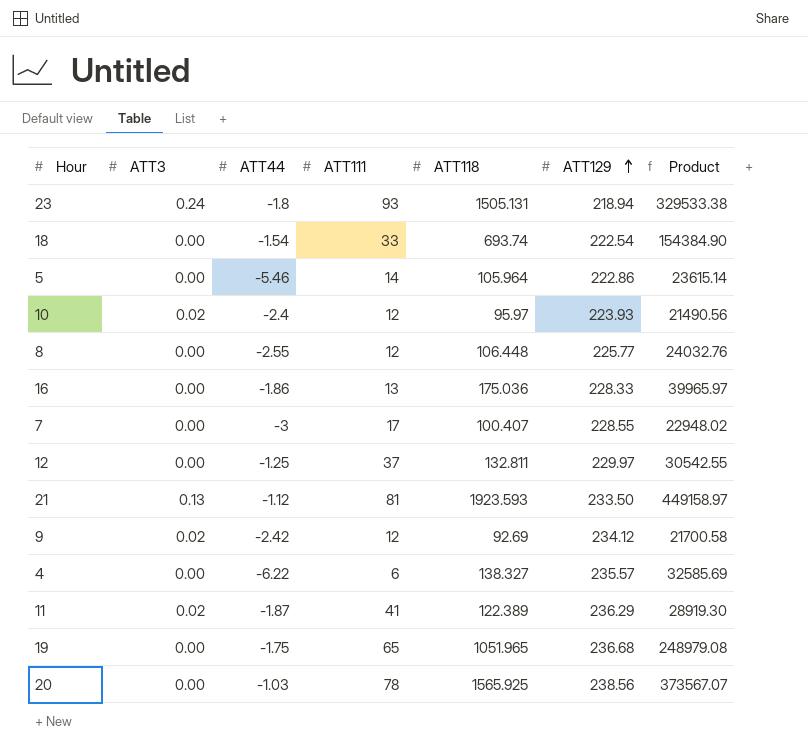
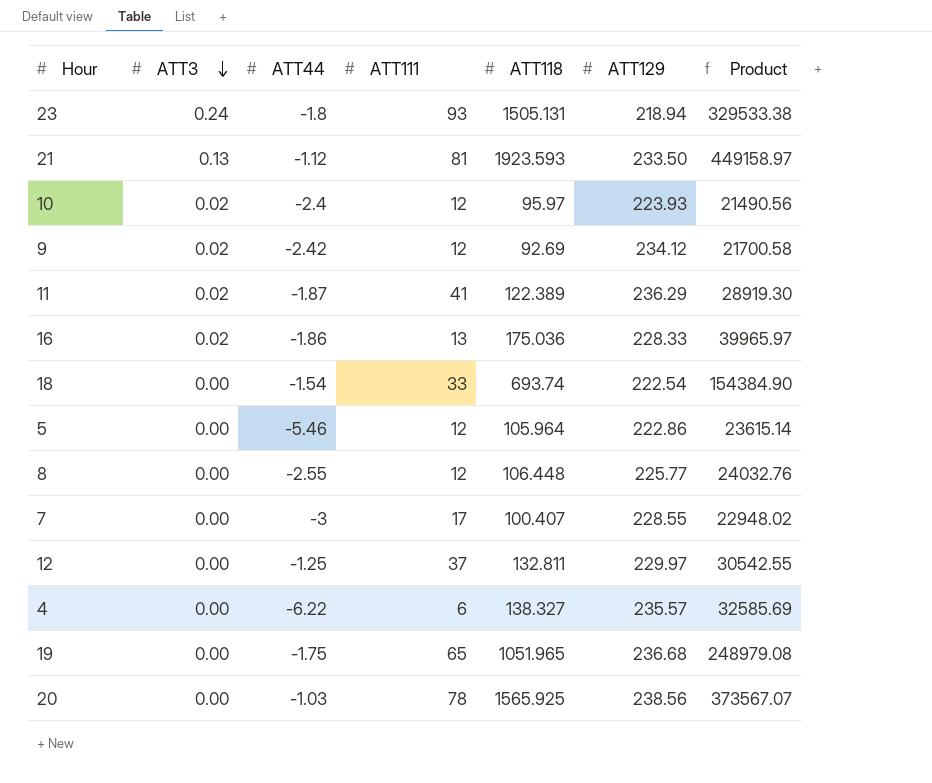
row order: ATT129 ascending -> ATT3 descending
16 | ATT3: 0.00 -> 0.02
5 | ATT111: 14 -> 12

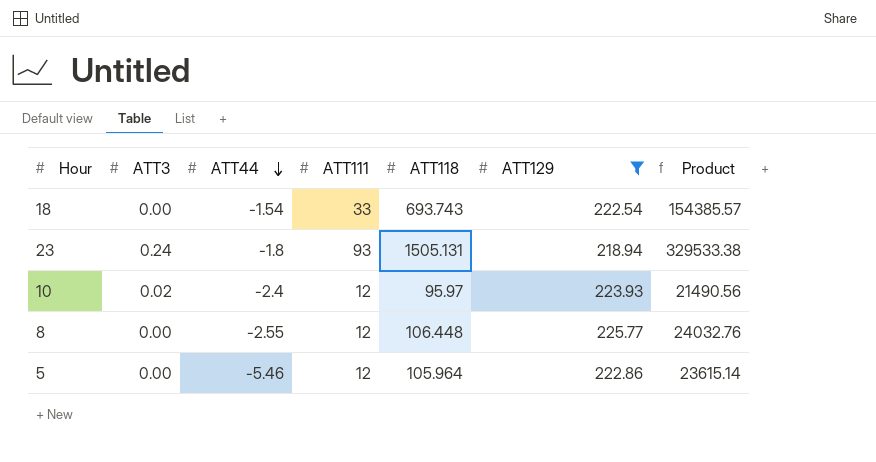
filter: none -> ATT129 <= 225.77
row order: ATT3 descending -> ATT44 descending
18 | ATT118: 693.74 -> 693.743
18 | Product: 154384.90 -> 154385.57

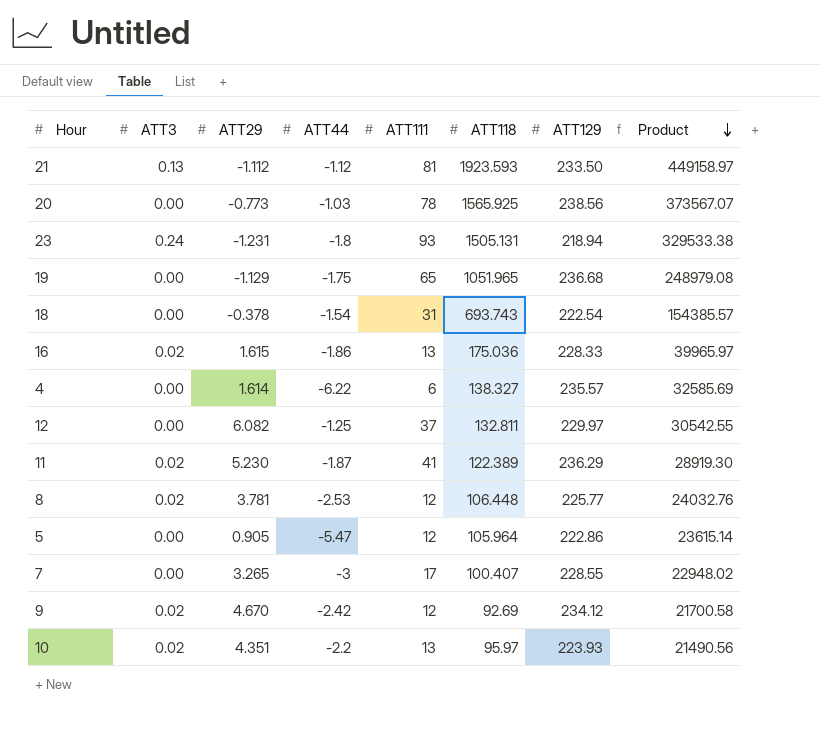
filter: ATT129 <= 225.77 -> none
row order: ATT44 descending -> Product descending
column ATT29 | position: none -> 3
18 | ATT111: 33 -> 31
8 | ATT3: 0.00 -> 0.02
8 | ATT44: -2.55 -> -2.53
5 | ATT44: -5.46 -> -5.47
10 | ATT44: -2.4 -> -2.2
10 | ATT111: 12 -> 13

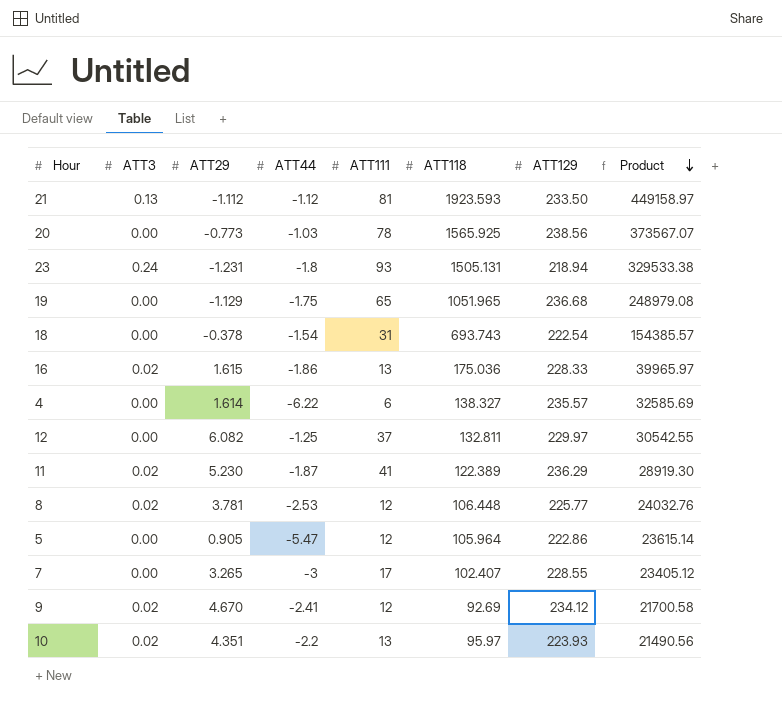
7 | ATT118: 100.407 -> 102.407
7 | Product: 22948.02 -> 23405.12
9 | ATT44: -2.42 -> -2.41

